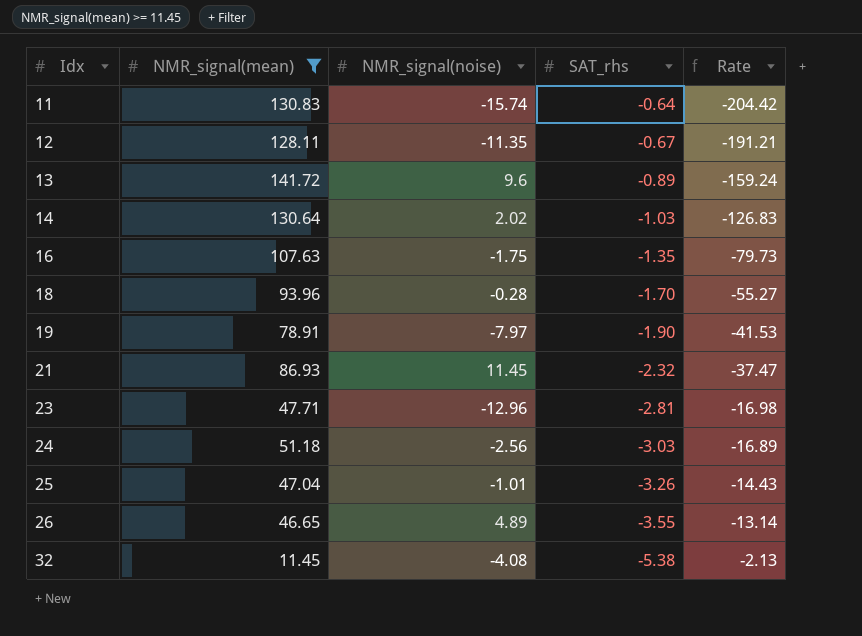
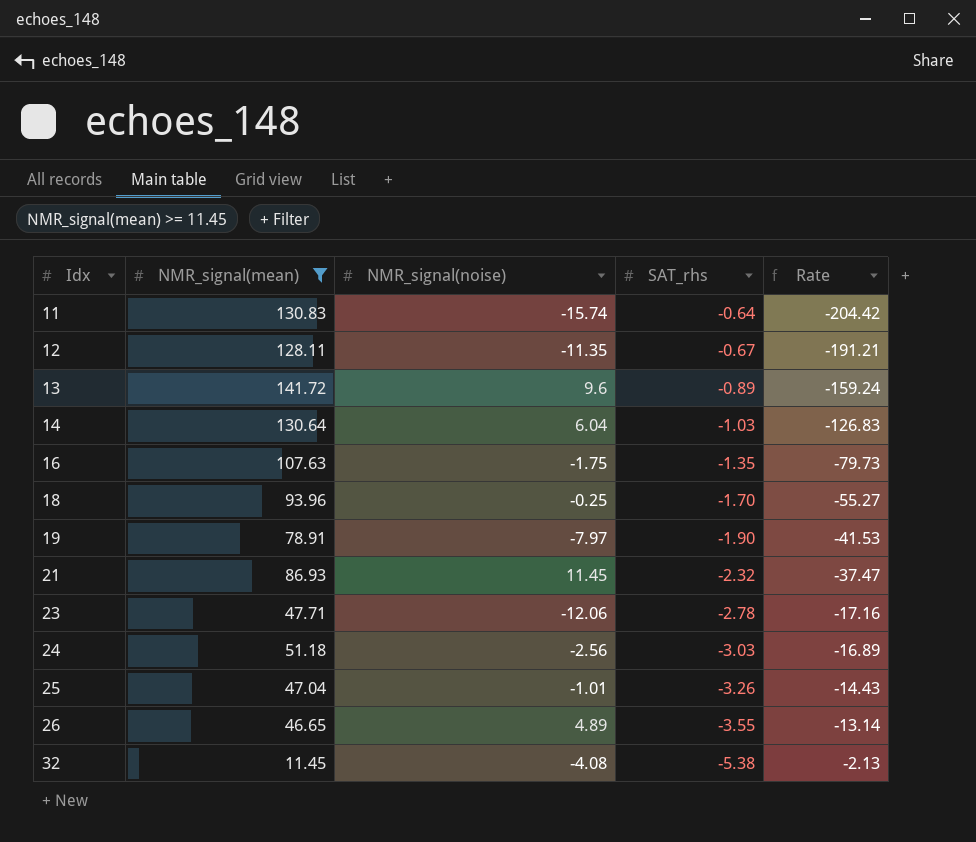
14 | NMR_signal(noise): 2.02 -> 6.04
18 | NMR_signal(noise): -0.28 -> -0.25
23 | NMR_signal(noise): -12.96 -> -12.06
23 | SAT_rhs: -2.81 -> -2.78
23 | Rate: -16.98 -> -17.16

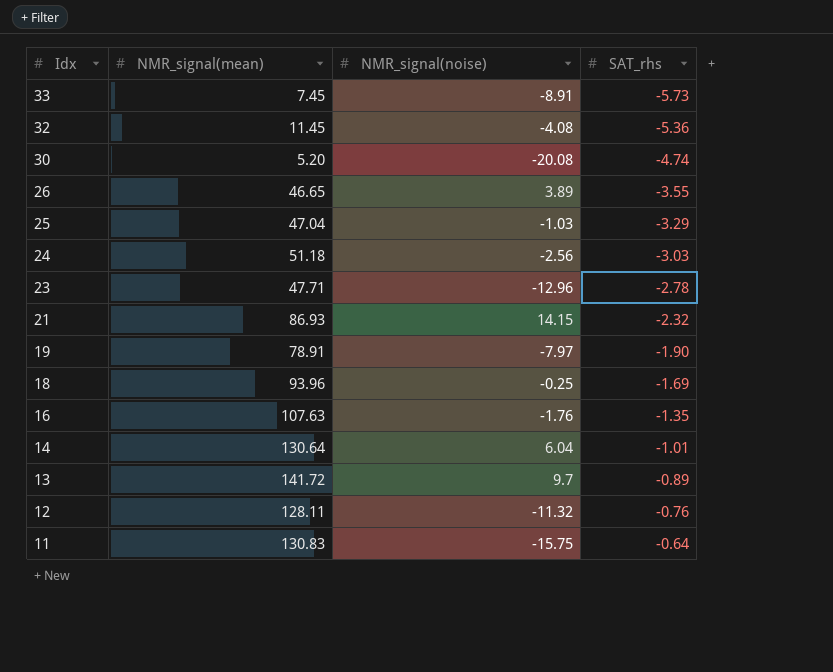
filter: NMR_signal(mean) >= 11.45 -> none
row order: Idx ascending -> Idx descending
column Rate | formula: [NMR_signal(mean)] / [SAT_rhs] -> none
32 | SAT_rhs: -5.38 -> -5.36
26 | NMR_signal(noise): 4.89 -> 3.89
25 | NMR_signal(noise): -1.01 -> -1.03
25 | SAT_rhs: -3.26 -> -3.29
23 | NMR_signal(noise): -12.06 -> -12.96
21 | NMR_signal(noise): 11.45 -> 14.15
18 | SAT_rhs: -1.70 -> -1.69
16 | NMR_signal(noise): -1.75 -> -1.76
14 | SAT_rhs: -1.03 -> -1.01
13 | NMR_signal(noise): 9.6 -> 9.7
12 | NMR_signal(noise): -11.35 -> -11.32
12 | SAT_rhs: -0.67 -> -0.76
11 | NMR_signal(noise): -15.74 -> -15.75

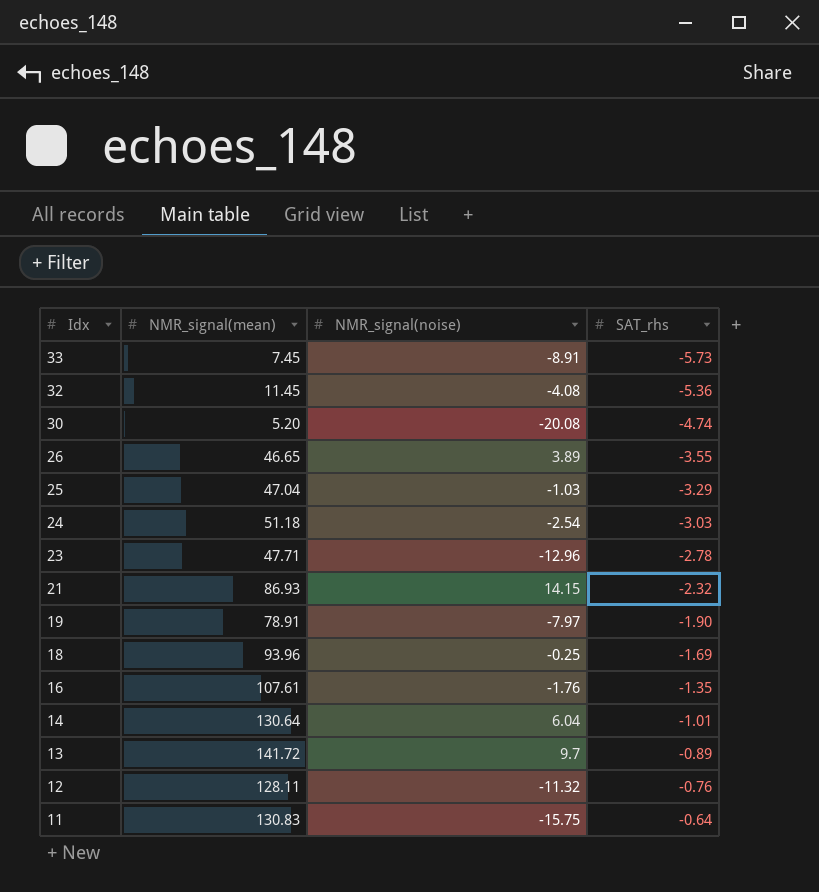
24 | NMR_signal(noise): -2.56 -> -2.54
16 | NMR_signal(mean): 107.63 -> 107.61

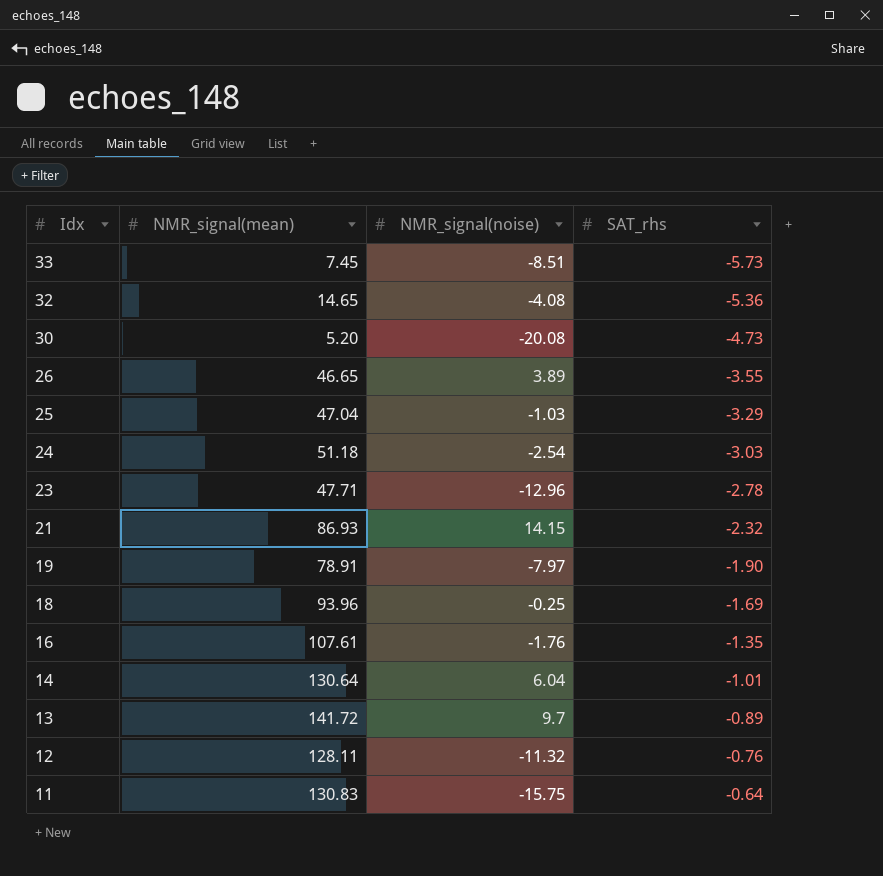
33 | NMR_signal(noise): -8.91 -> -8.51
32 | NMR_signal(mean): 11.45 -> 14.65
30 | SAT_rhs: -4.74 -> -4.73

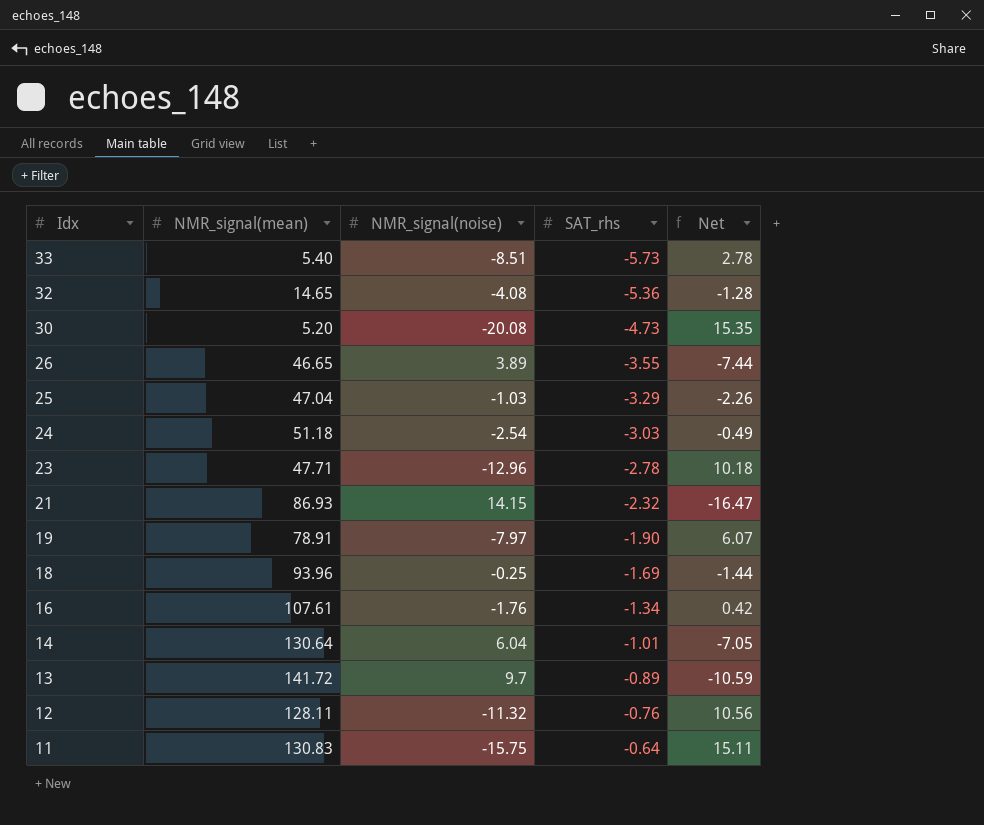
column Net | formula: none -> [SAT_rhs] - [NMR_signal(noise)]
33 | NMR_signal(mean): 7.45 -> 5.40
16 | SAT_rhs: -1.35 -> -1.34

